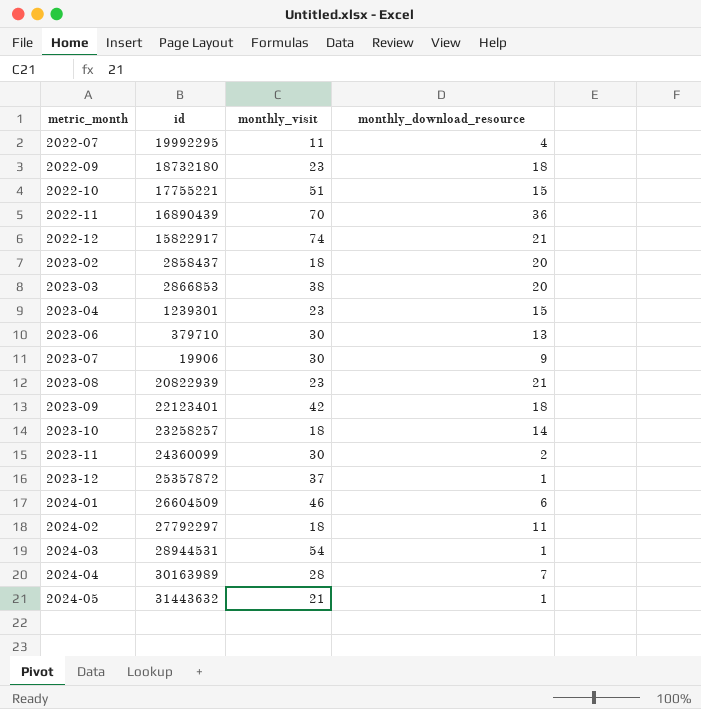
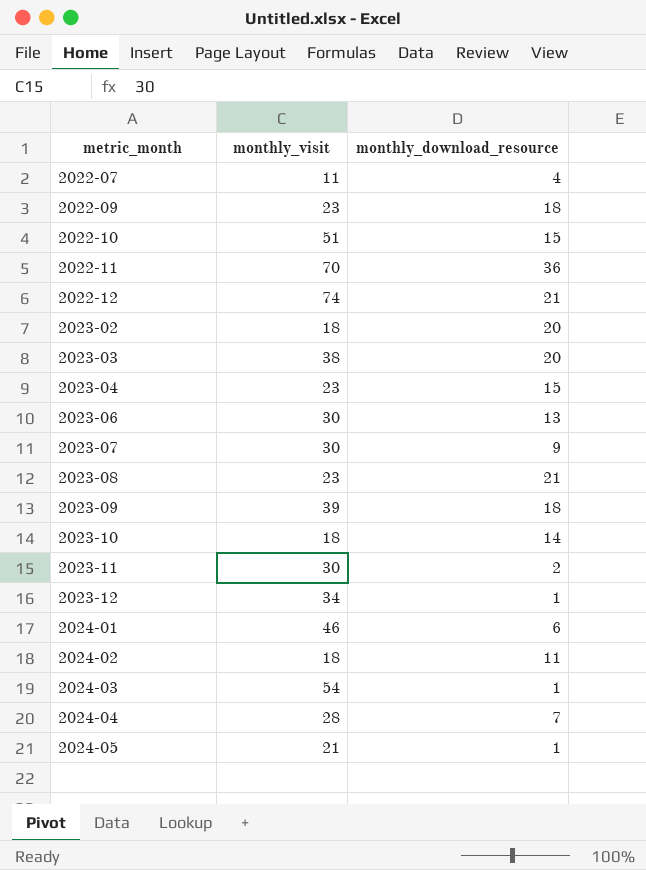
column id | position: 2 -> none
2023-09 | monthly_visit: 42 -> 39
2023-12 | monthly_visit: 37 -> 34

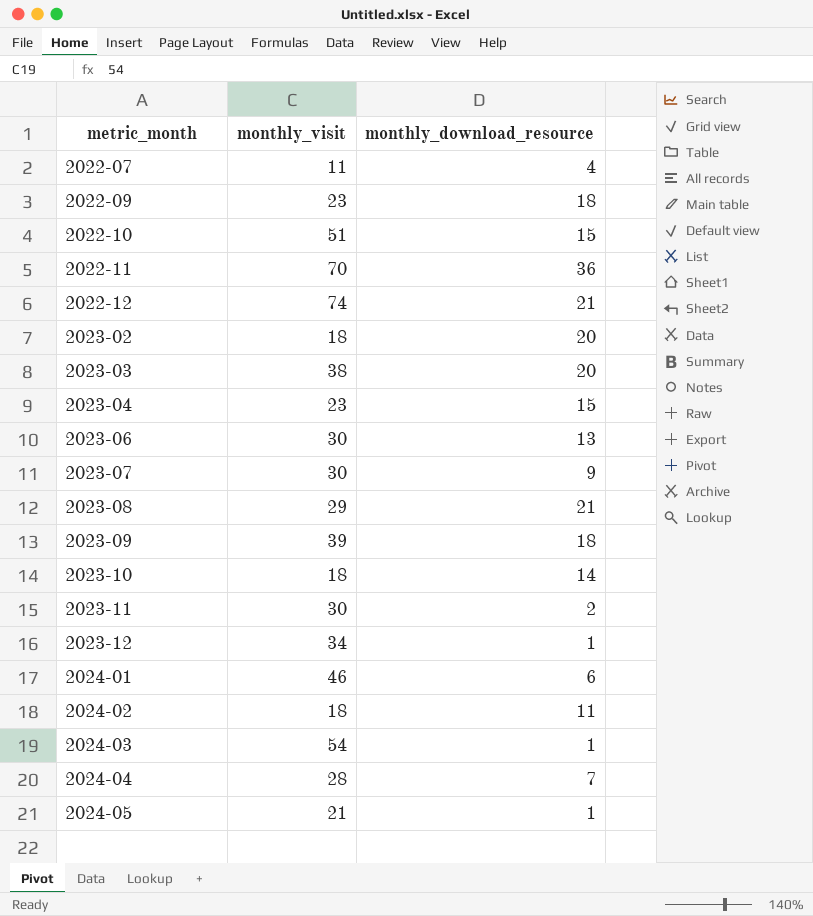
2023-08 | monthly_visit: 23 -> 29

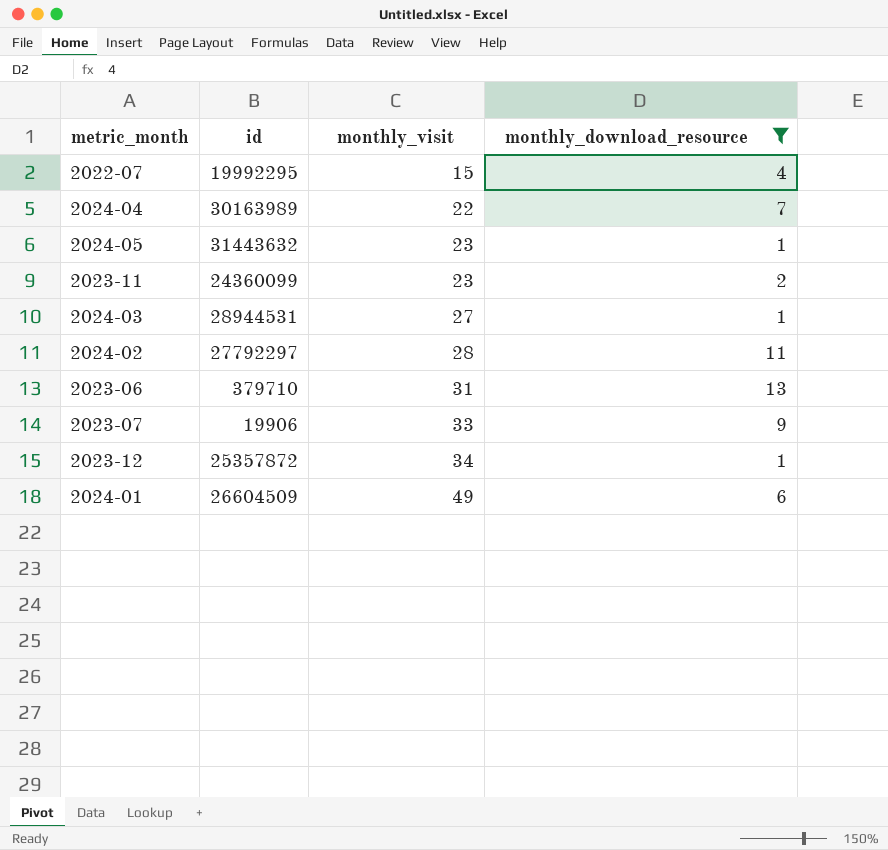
filter: none -> monthly_download_resource <= 13
row order: metric_month ascending -> monthly_visit ascending
column id | position: none -> 2
2022-07 | monthly_visit: 11 -> 15
2024-04 | monthly_visit: 28 -> 22
2024-05 | monthly_visit: 21 -> 23
2023-11 | monthly_visit: 30 -> 23
2024-03 | monthly_visit: 54 -> 27
2024-02 | monthly_visit: 18 -> 28
2023-06 | monthly_visit: 30 -> 31
2023-07 | monthly_visit: 30 -> 33
2024-01 | monthly_visit: 46 -> 49

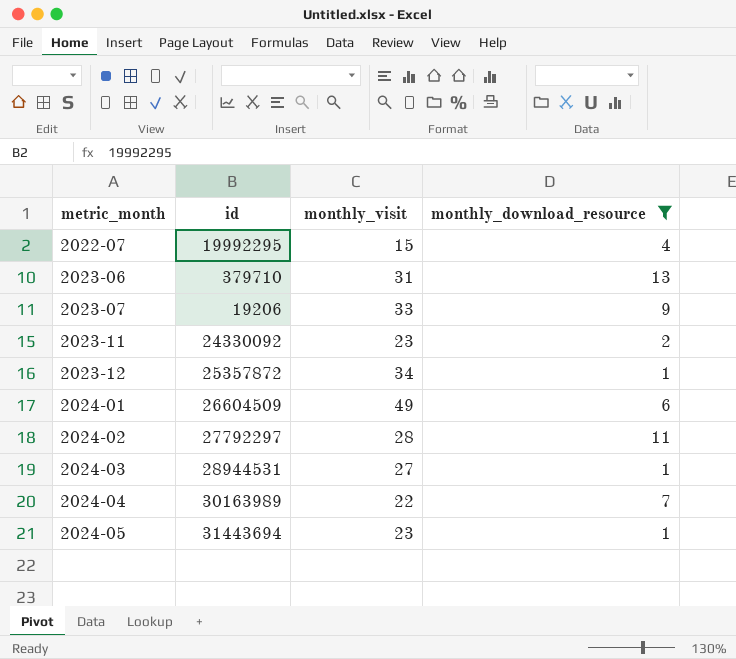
row order: monthly_visit ascending -> metric_month ascending
2023-07 | id: 19906 -> 19206
2023-11 | id: 24360099 -> 24330092
2024-05 | id: 31443632 -> 31443694

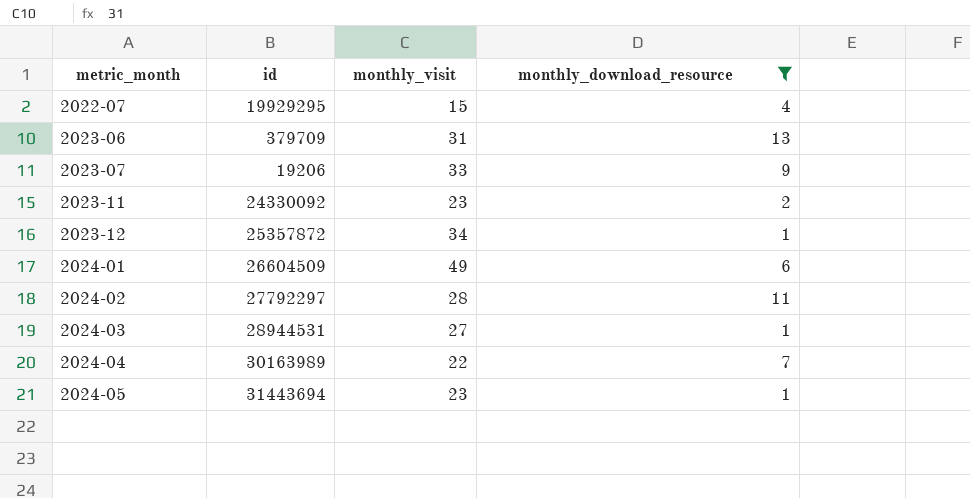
2022-07 | id: 19992295 -> 19929295
2023-06 | id: 379710 -> 379709

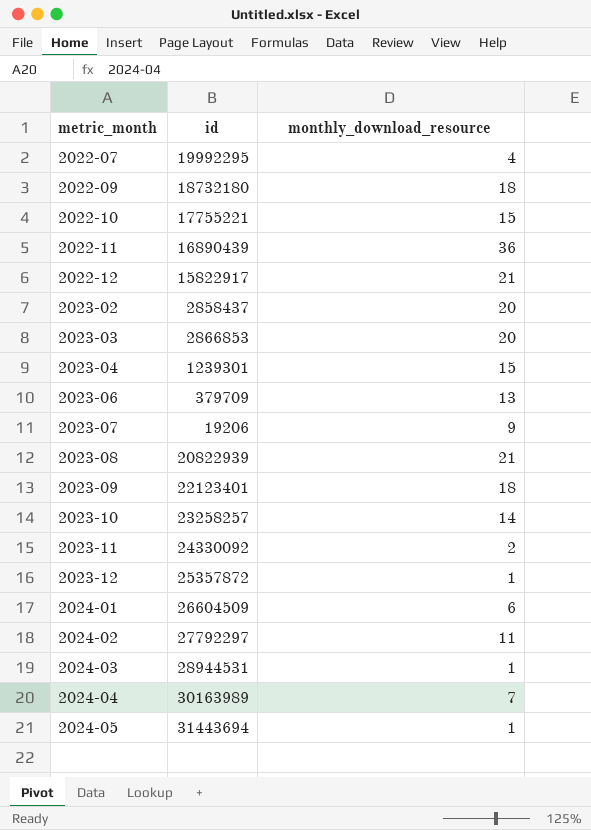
filter: monthly_download_resource <= 13 -> none
column monthly_visit | position: 3 -> none
2022-07 | id: 19929295 -> 19992295

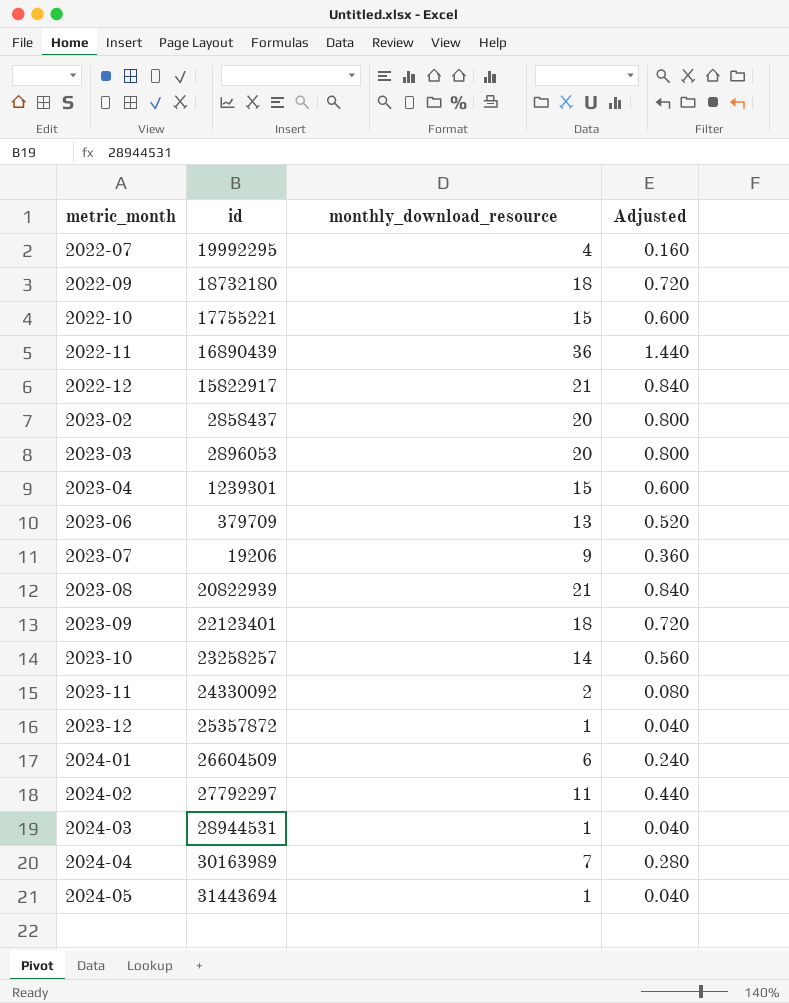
column Adjusted | formula: none -> [monthly_download_resource] * 0.04
2023-03 | id: 2866853 -> 2896053

